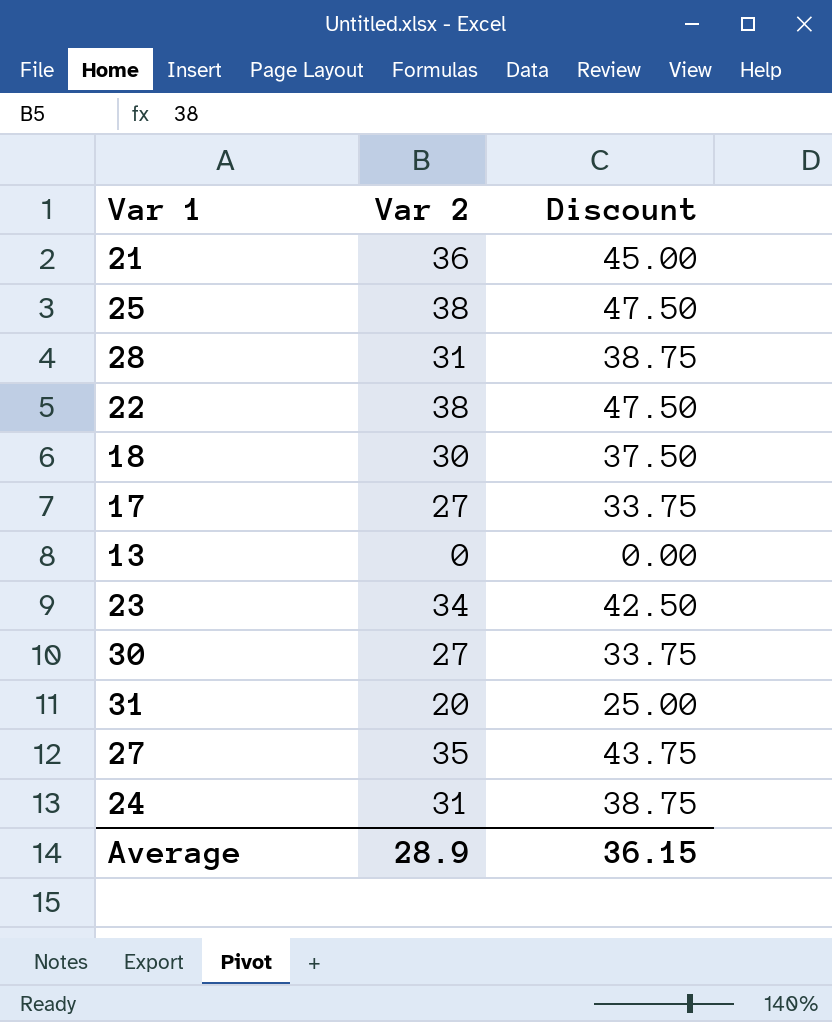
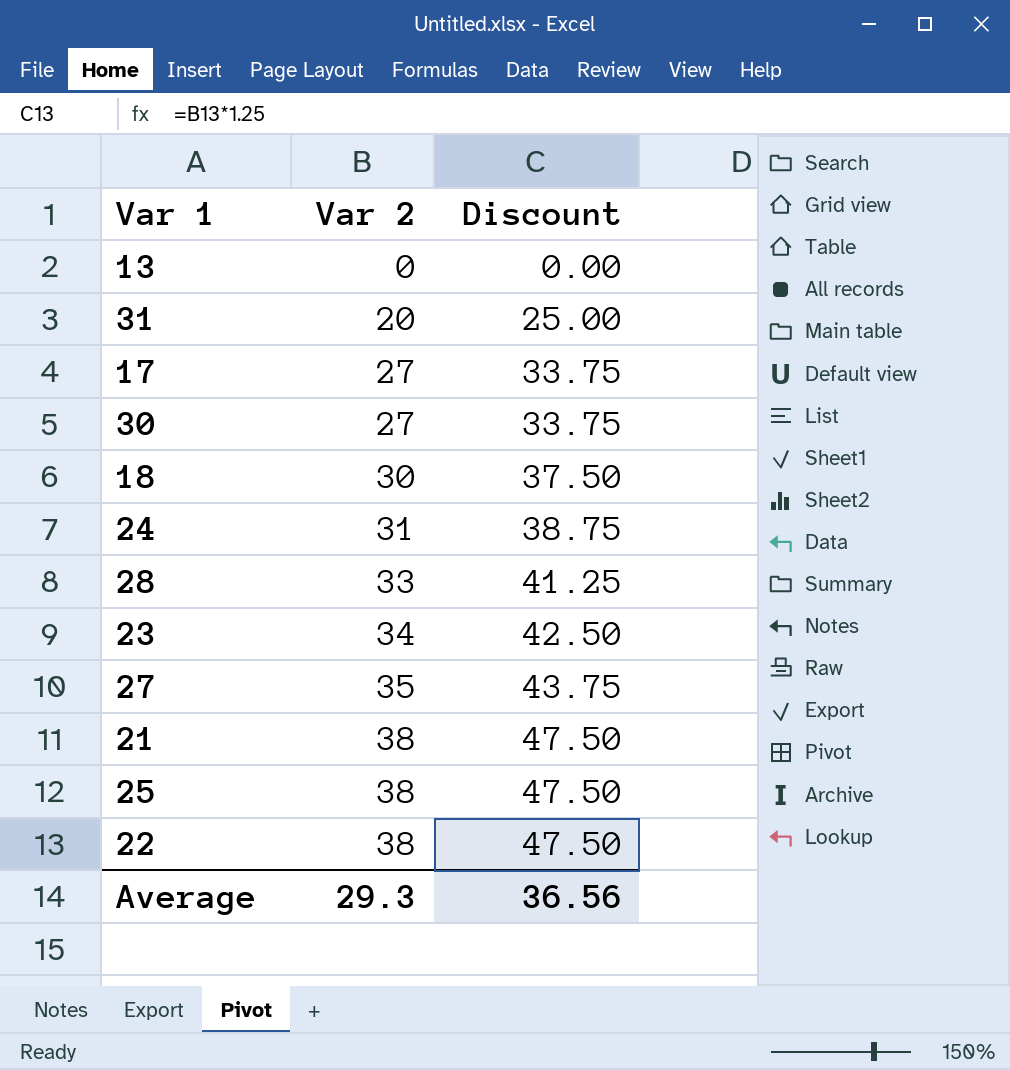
row order: none -> Var 2 ascending
28 | Var 2: 31 -> 33
28 | Discount: 38.75 -> 41.25
21 | Var 2: 36 -> 38
21 | Discount: 45.00 -> 47.50
Average | Var 2: 28.9 -> 29.3
Average | Discount: 36.15 -> 36.56

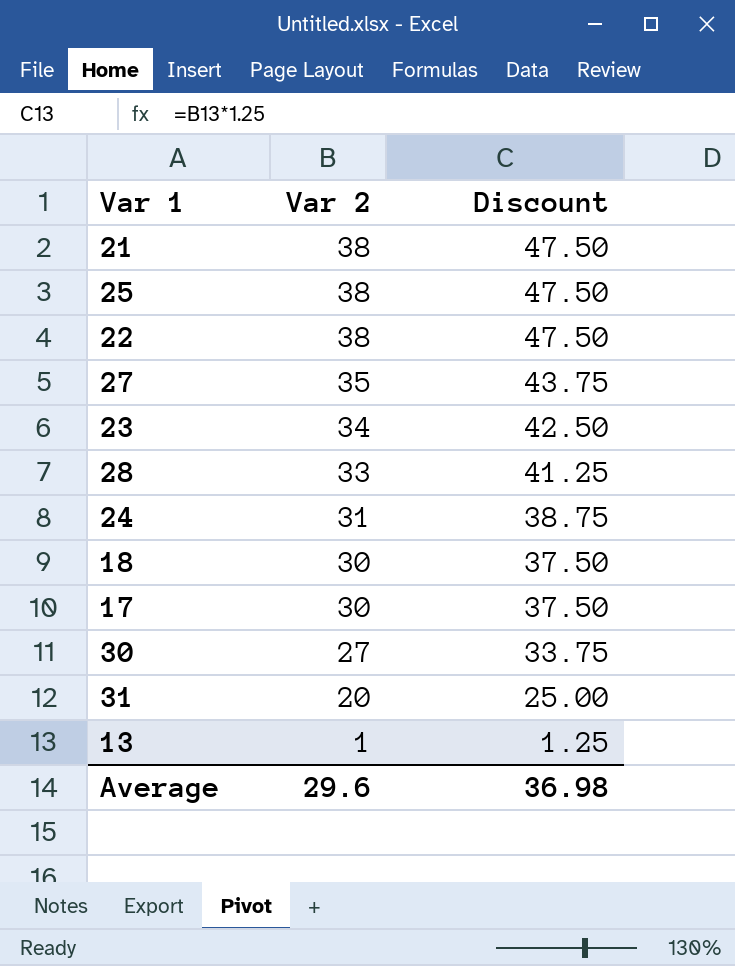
row order: Var 2 ascending -> Var 2 descending
17 | Var 2: 27 -> 30
17 | Discount: 33.75 -> 37.50
13 | Var 2: 0 -> 1
13 | Discount: 0.00 -> 1.25
Average | Var 2: 29.3 -> 29.6
Average | Discount: 36.56 -> 36.98

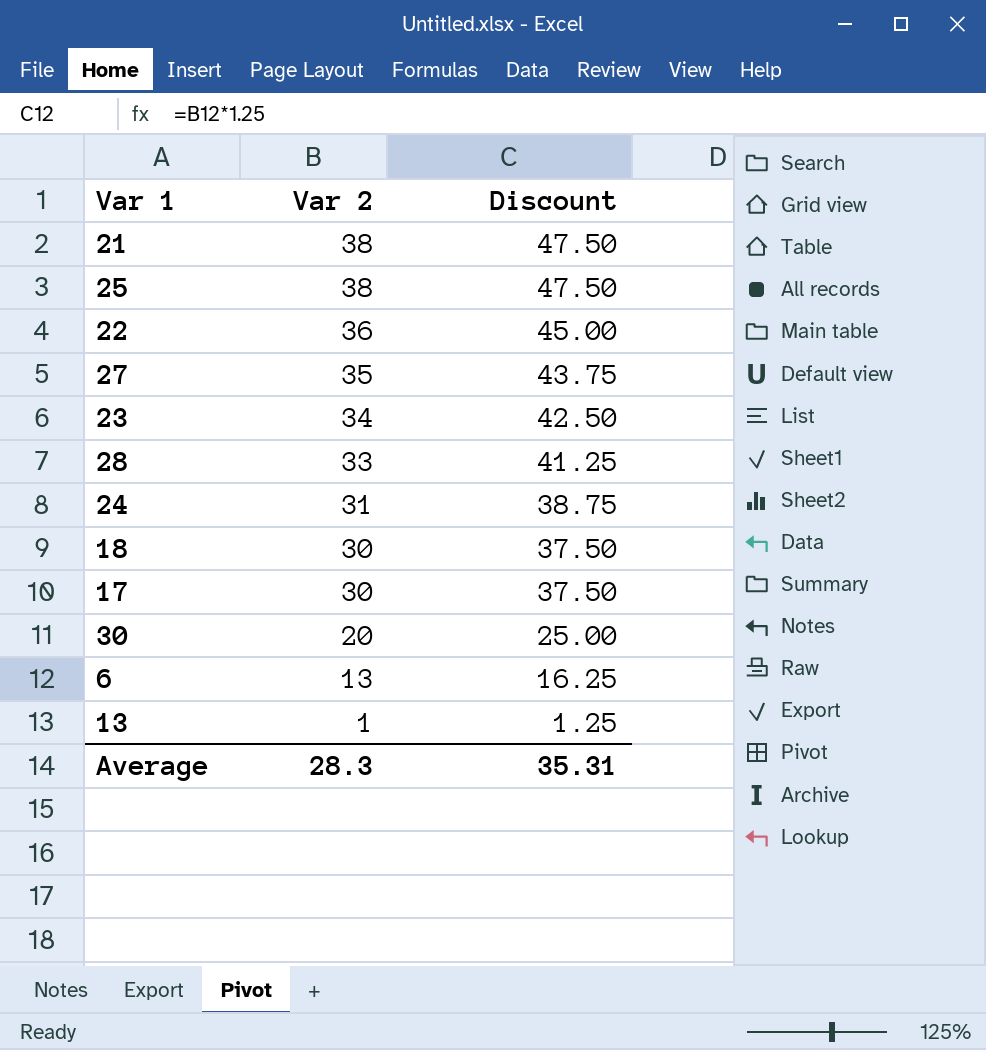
row 31: 20 | 25.00 -> none
22 | Var 2: 38 -> 36
22 | Discount: 47.50 -> 45.00
30 | Var 2: 27 -> 20
30 | Discount: 33.75 -> 25.00
row 6: none -> 13 | 16.25
Average | Var 2: 29.6 -> 28.3
Average | Discount: 36.98 -> 35.31

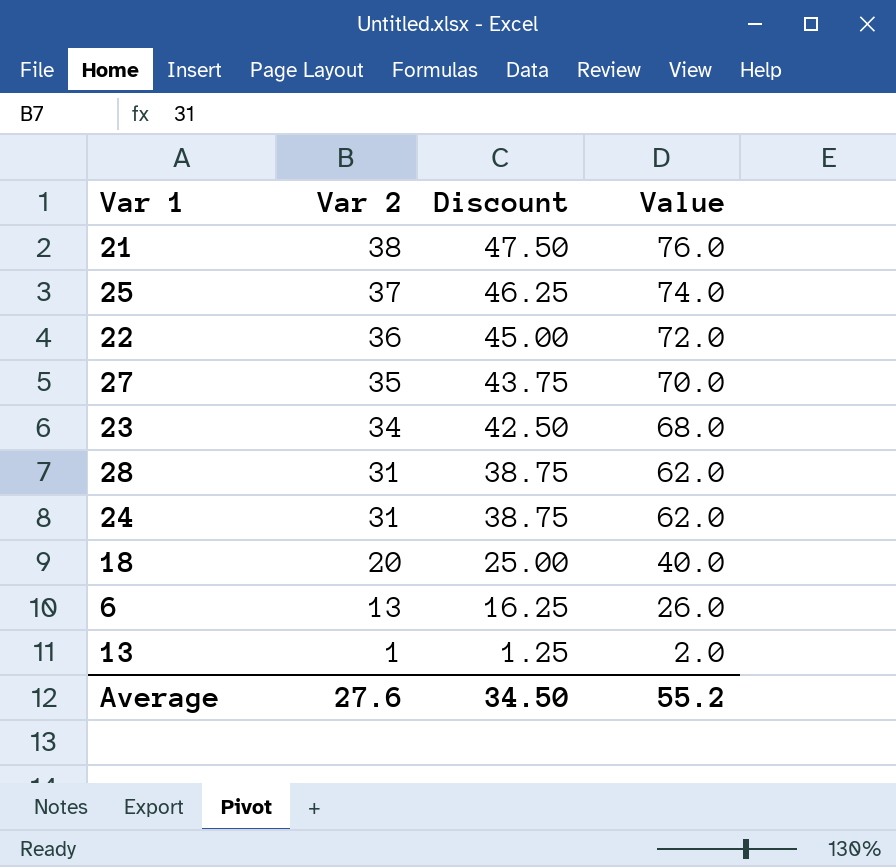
column Value | formula: none -> [Var 2] * 2
row 17: 30 | 37.50 -> none
row 30: 20 | 25.00 -> none
25 | Var 2: 38 -> 37
25 | Discount: 47.50 -> 46.25
28 | Var 2: 33 -> 31
28 | Discount: 41.25 -> 38.75
18 | Var 2: 30 -> 20
18 | Discount: 37.50 -> 25.00
Average | Var 2: 28.3 -> 27.6
Average | Discount: 35.31 -> 34.50

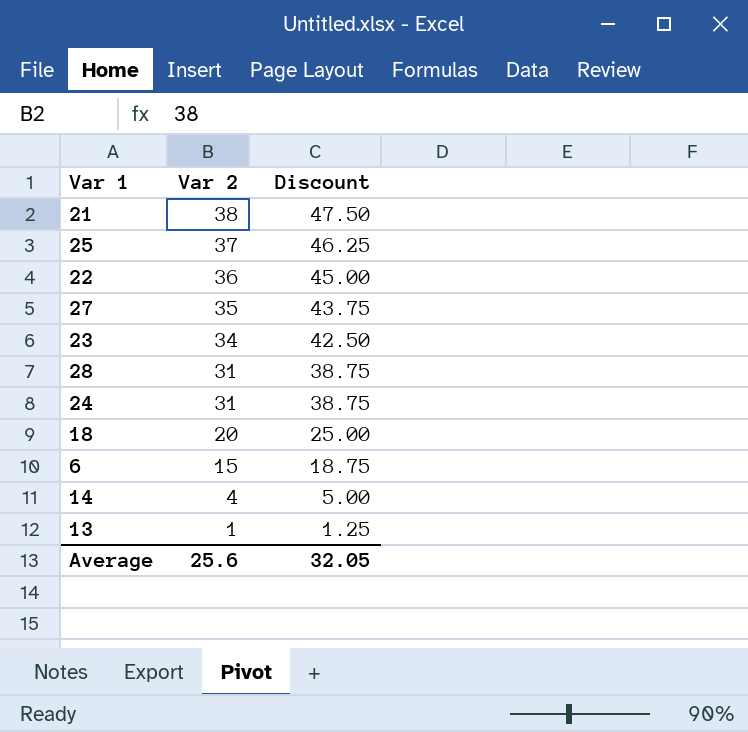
column Value | formula: [Var 2] * 2 -> none
6 | Var 2: 13 -> 15
6 | Discount: 16.25 -> 18.75
row 14: none -> 4 | 5.00
Average | Var 2: 27.6 -> 25.6
Average | Discount: 34.50 -> 32.05

